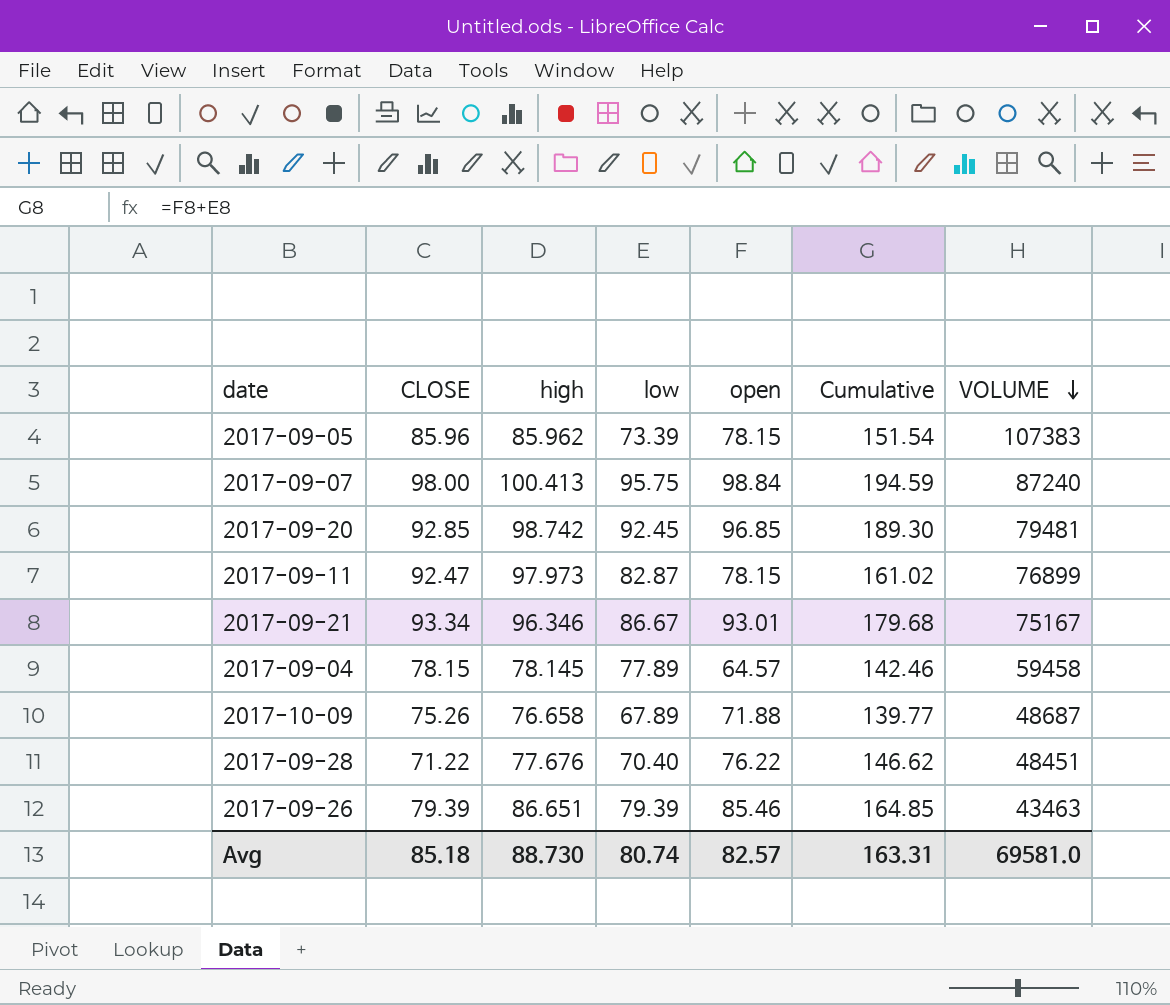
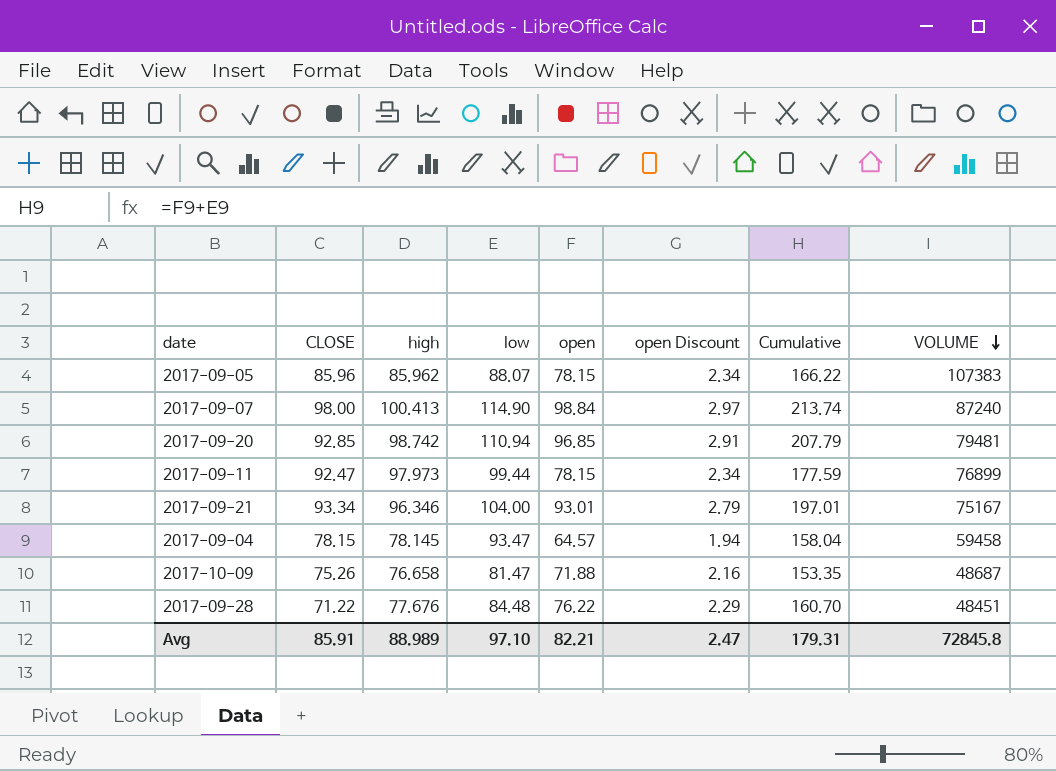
column open Discount | formula: none -> [open] * 0.03
row 2017-09-26: 79.39 | 86.651 | 79.39 | 85.46 | 164.85 | 43463 -> none
2017-09-05 | low: 73.39 -> 88.07
2017-09-05 | Cumulative: 151.54 -> 166.22
2017-09-07 | low: 95.75 -> 114.90
2017-09-07 | Cumulative: 194.59 -> 213.74
2017-09-20 | low: 92.45 -> 110.94
2017-09-20 | Cumulative: 189.30 -> 207.79
2017-09-11 | low: 82.87 -> 99.44
2017-09-11 | Cumulative: 161.02 -> 177.59
2017-09-21 | low: 86.67 -> 104.00
2017-09-21 | Cumulative: 179.68 -> 197.01
2017-09-04 | low: 77.89 -> 93.47
2017-09-04 | Cumulative: 142.46 -> 158.04
2017-10-09 | low: 67.89 -> 81.47
2017-10-09 | Cumulative: 139.77 -> 153.35
2017-09-28 | low: 70.40 -> 84.48
2017-09-28 | Cumulative: 146.62 -> 160.70
Avg | CLOSE: 85.18 -> 85.91
Avg | high: 88.730 -> 88.989
Avg | low: 80.74 -> 97.10
Avg | open: 82.57 -> 82.21
Avg | Cumulative: 163.31 -> 179.31
Avg | VOLUME: 69581.0 -> 72845.8

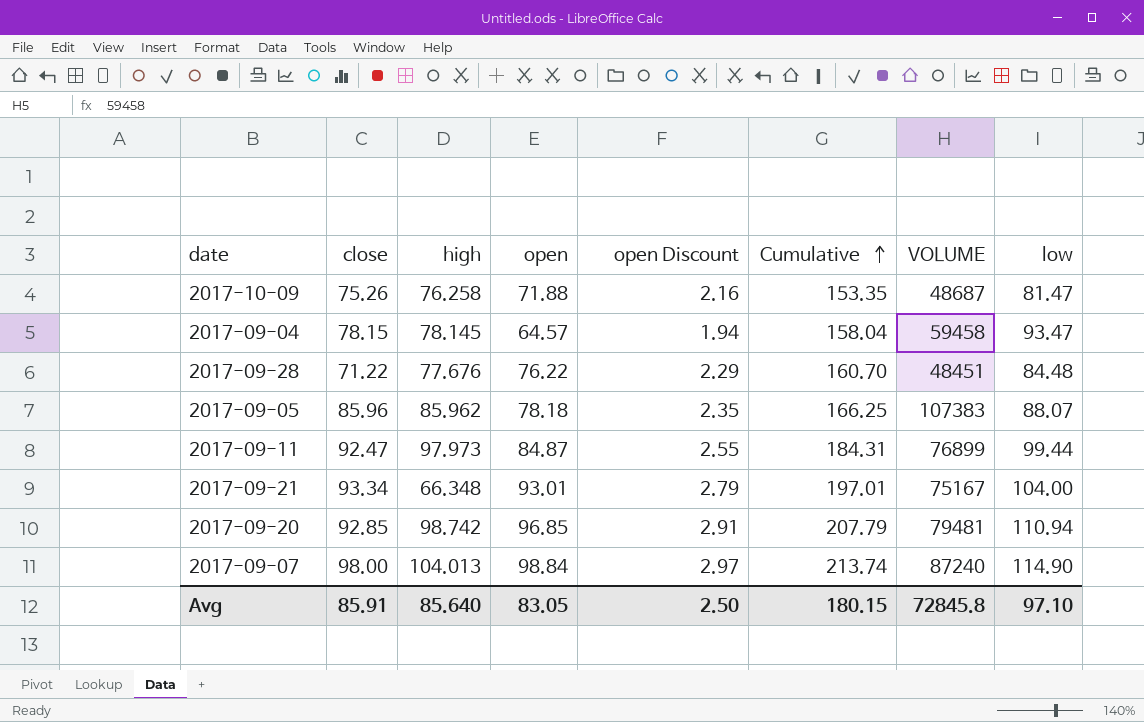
row order: VOLUME descending -> Cumulative ascending
column name: CLOSE -> close
column low | position: 4 -> 8
2017-10-09 | high: 76.658 -> 76.258
2017-09-05 | open: 78.15 -> 78.18
2017-09-05 | open Discount: 2.34 -> 2.35
2017-09-05 | Cumulative: 166.22 -> 166.25
2017-09-11 | open: 78.15 -> 84.87
2017-09-11 | open Discount: 2.34 -> 2.55
2017-09-11 | Cumulative: 177.59 -> 184.31
2017-09-21 | high: 96.346 -> 66.348
2017-09-07 | high: 100.413 -> 104.013
Avg | high: 88.989 -> 85.640
Avg | open: 82.21 -> 83.05
Avg | open Discount: 2.47 -> 2.50
Avg | Cumulative: 179.31 -> 180.15

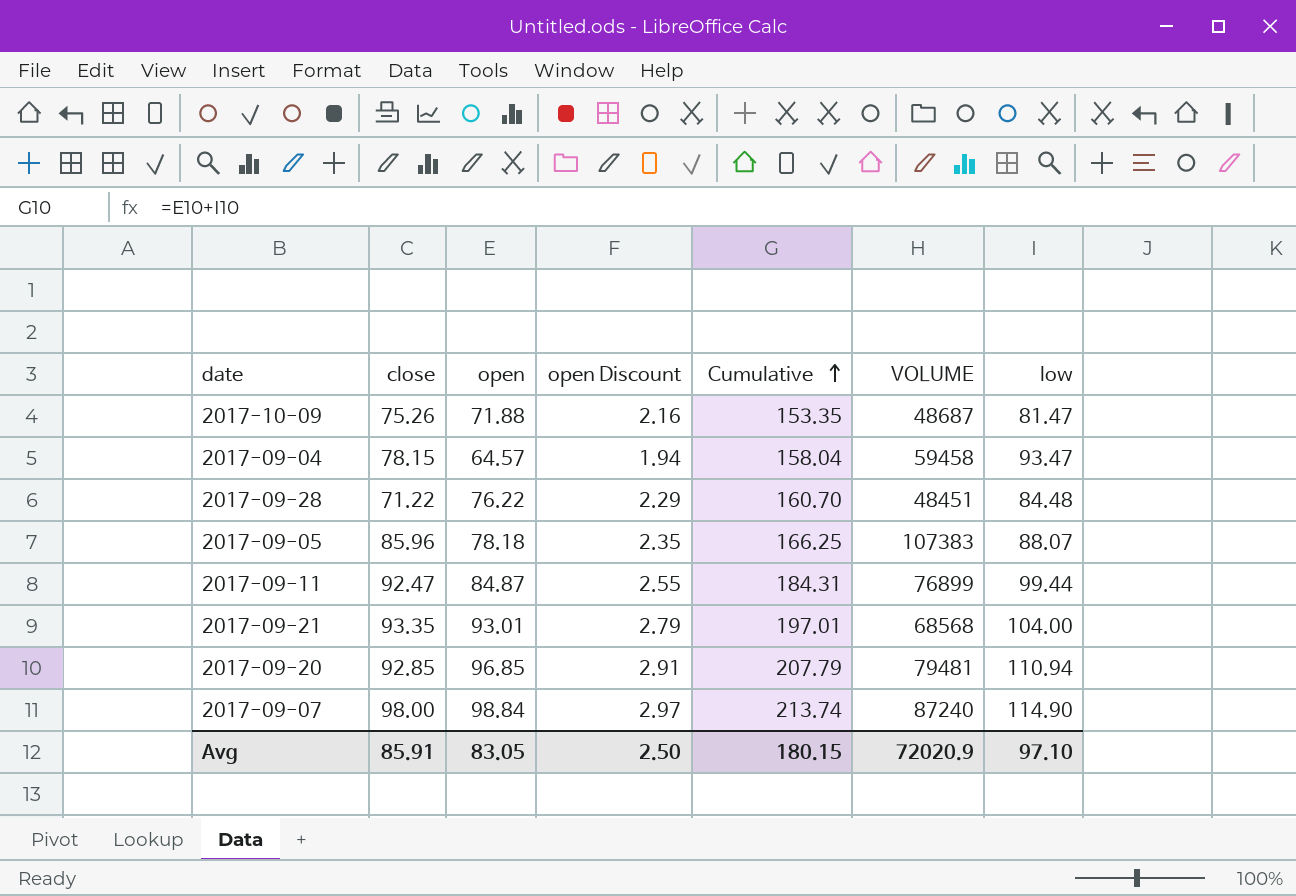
column high | position: 3 -> none
2017-09-21 | close: 93.34 -> 93.35
2017-09-21 | VOLUME: 75167 -> 68568
Avg | VOLUME: 72845.8 -> 72020.9

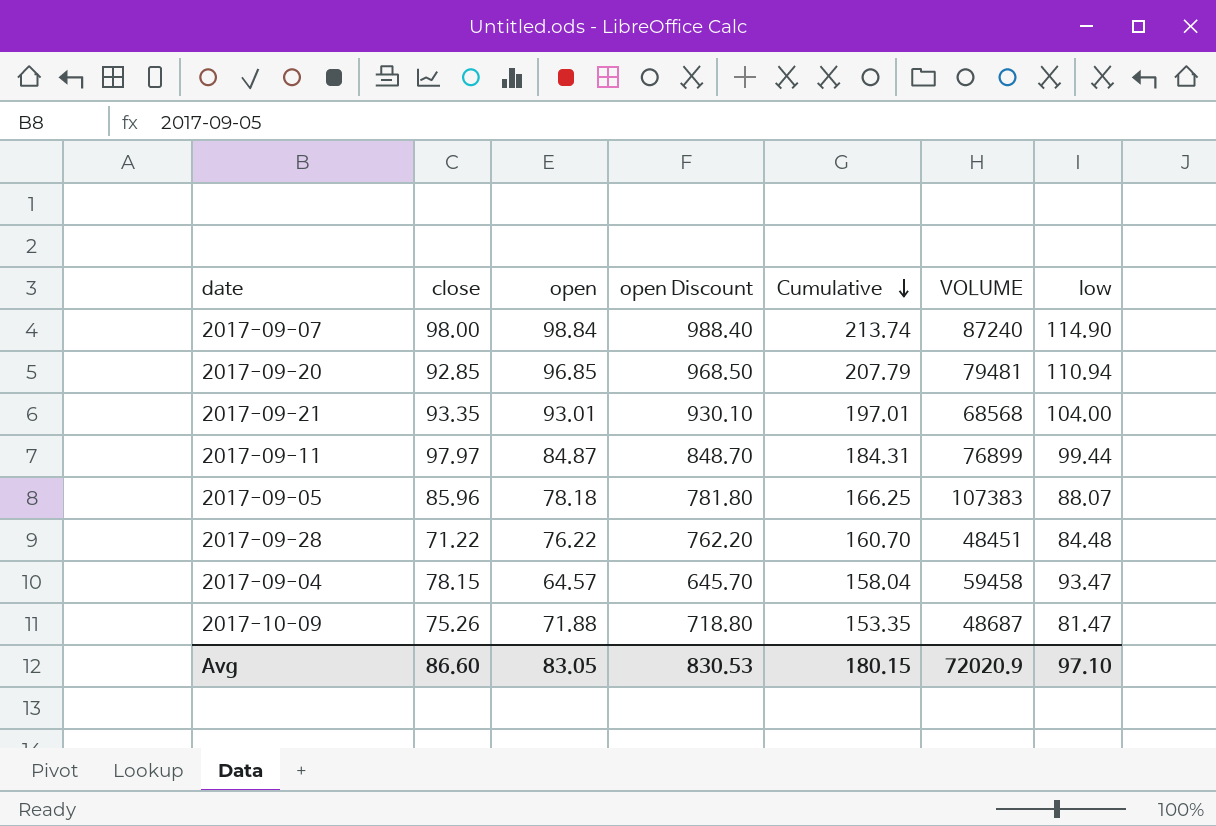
row order: Cumulative ascending -> Cumulative descending
column open Discount | formula: [open] * 0.03 -> [open] * 10
2017-09-11 | close: 92.47 -> 97.97
Avg | close: 85.91 -> 86.60
Avg | open Discount: 2.50 -> 830.53

